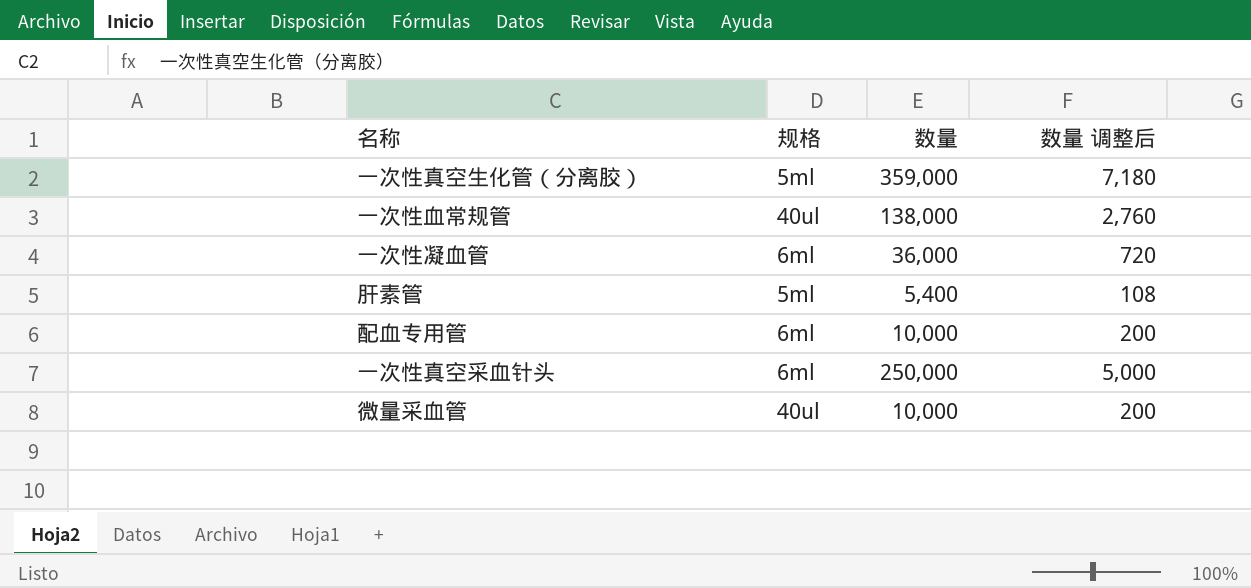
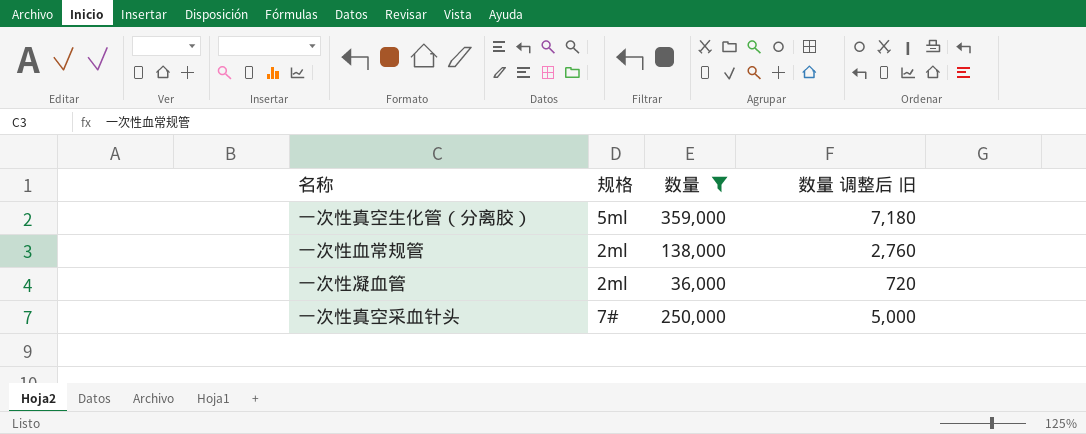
filter: none -> 数量 >= 36,000
column name: 数量 调整后 -> 数量 调整后 旧
一次性血常规管 | 规格: 40ul -> 2ml
一次性凝血管 | 规格: 6ml -> 2ml
一次性真空采血针头 | 规格: 6ml -> 7#

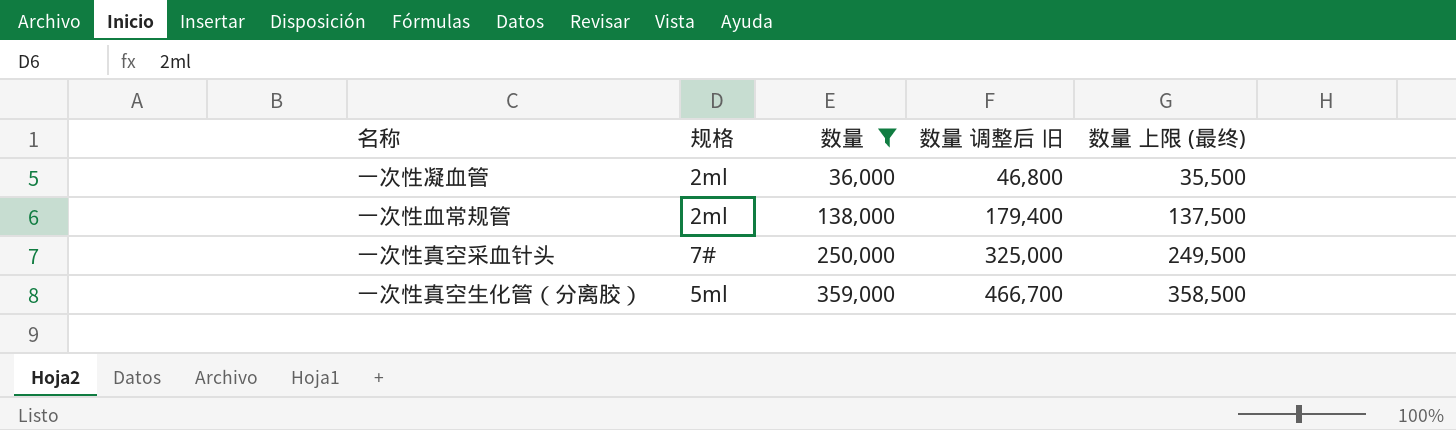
row order: none -> 数量 ascending
column 数量 调整后 旧 | formula: [数量] * 0.02 -> [数量] * 1.3
column 数量 上限 (最终) | formula: none -> [数量] - 500

